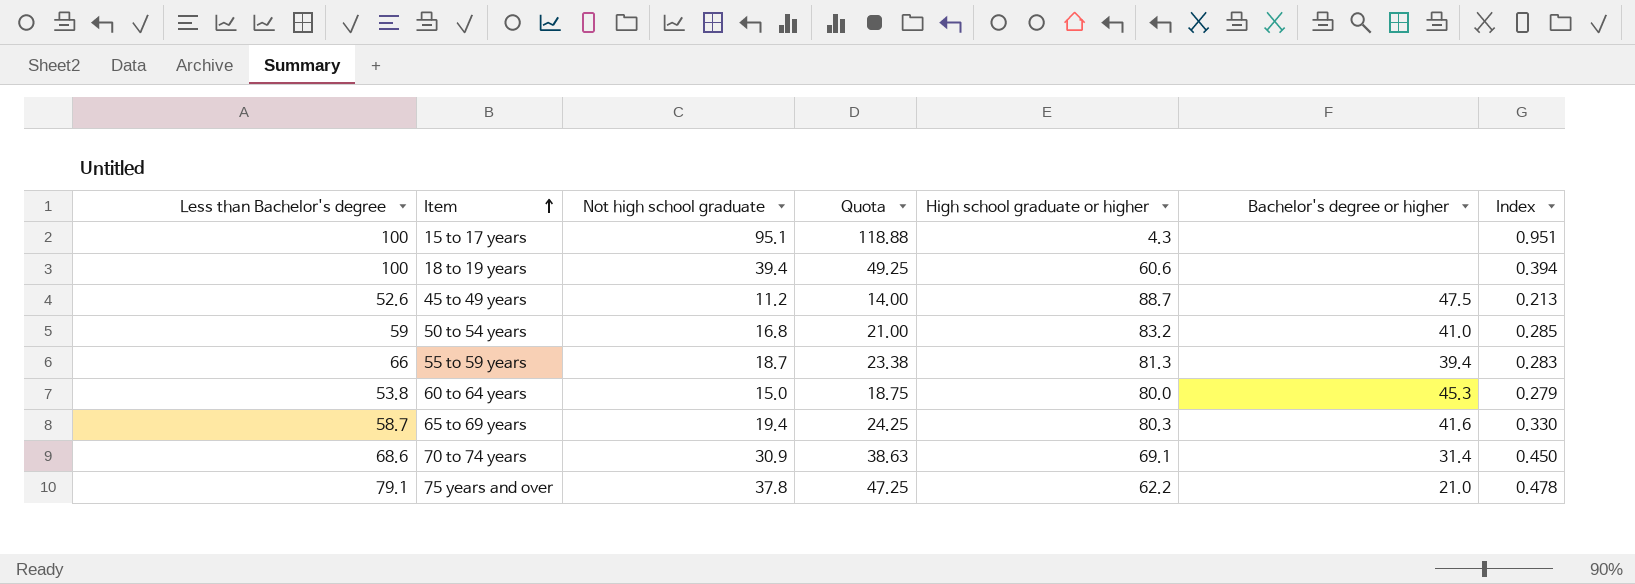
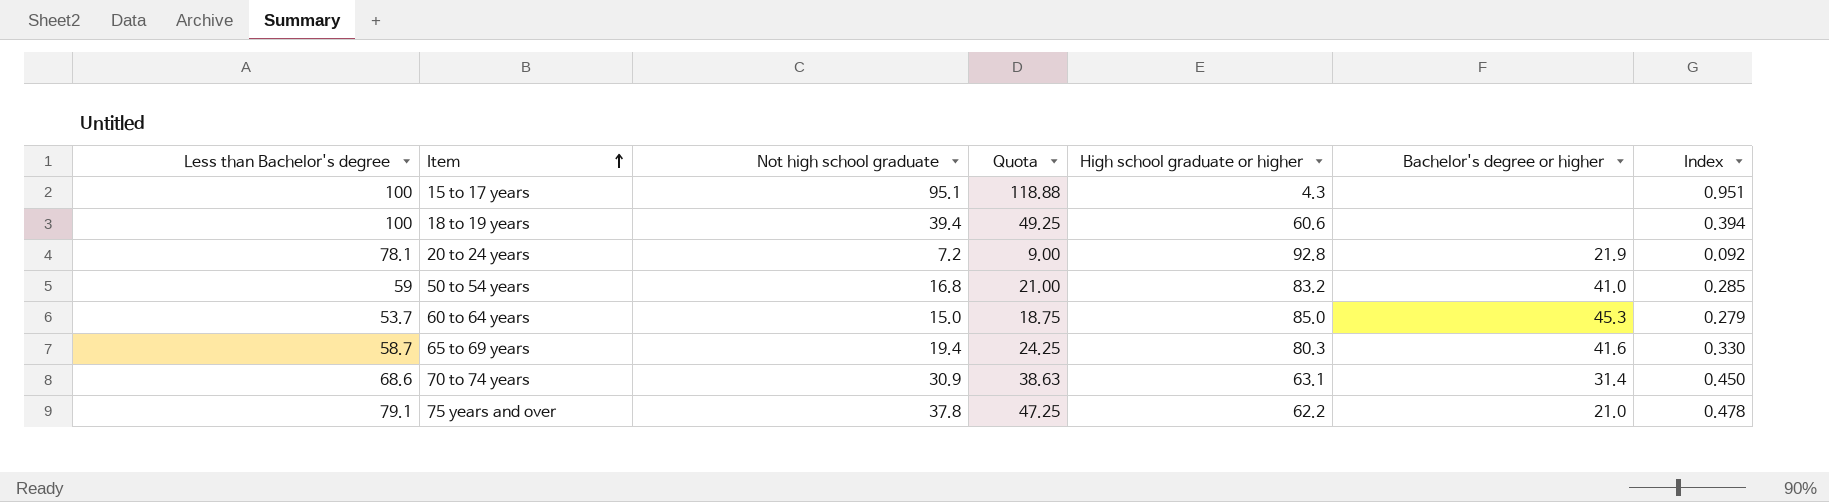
row 45 to 49 years: 52.6 | 11.2 | 14.00 | 88.7 | 47.5 | 0.213 -> none
row 55 to 59 years: 66 | 18.7 | 23.38 | 81.3 | 39.4 | 0.283 -> none
row 20 to 24 years: none -> 78.1 | 7.2 | 9.00 | 92.8 | 21.9 | 0.092
60 to 64 years | Less than Bachelor's degree: 53.8 -> 53.7
60 to 64 years | High school graduate or higher: 80.0 -> 85.0
70 to 74 years | High school graduate or higher: 69.1 -> 63.1

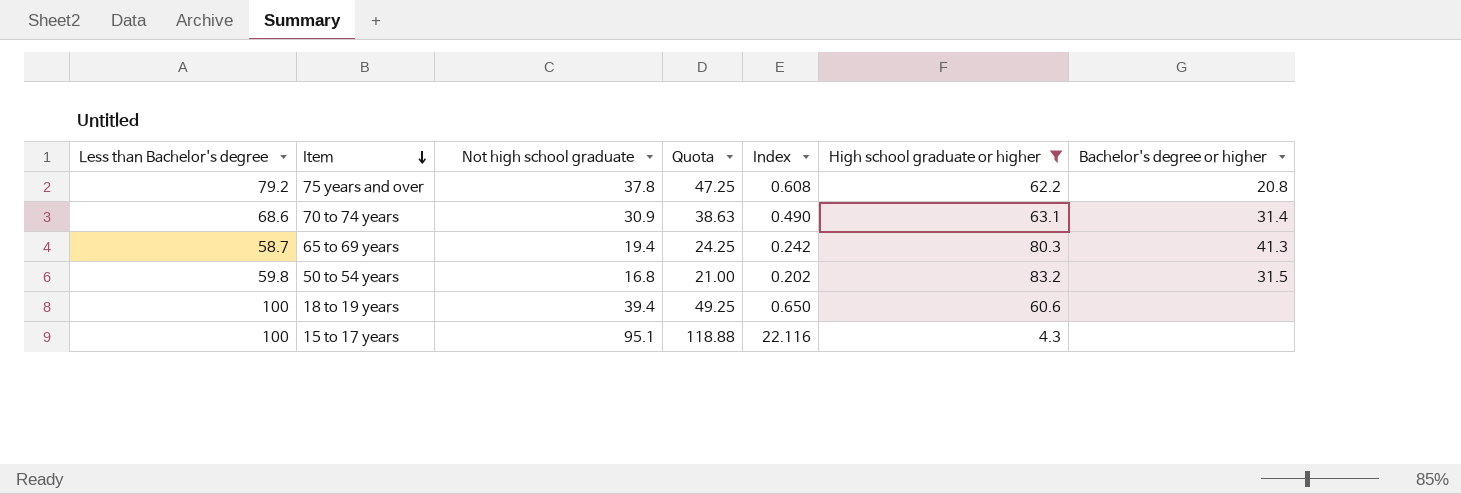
filter: none -> High school graduate or higher <= 83.2
row order: Item ascending -> Item descending
column Index | formula: [Not high school graduate] / [Less than Bachelor's degree] -> [Not high school graduate] / [High school graduate or higher]
column Index | position: 7 -> 5
75 years and over | Less than Bachelor's degree: 79.1 -> 79.2
75 years and over | Bachelor's degree or higher: 21.0 -> 20.8
65 to 69 years | Bachelor's degree or higher: 41.6 -> 41.3
50 to 54 years | Less than Bachelor's degree: 59 -> 59.8
50 to 54 years | Bachelor's degree or higher: 41.0 -> 31.5

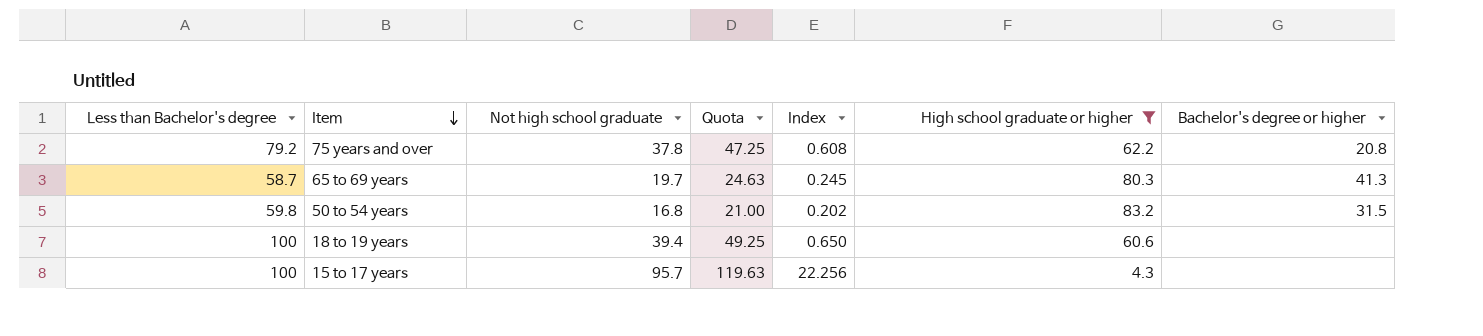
row 70 to 74 years: 68.6 | 30.9 | 38.63 | 0.490 | 63.1 | 31.4 -> none
65 to 69 years | Not high school graduate: 19.4 -> 19.7
65 to 69 years | Quota: 24.25 -> 24.63
65 to 69 years | Index: 0.242 -> 0.245
15 to 17 years | Not high school graduate: 95.1 -> 95.7
15 to 17 years | Quota: 118.88 -> 119.63
15 to 17 years | Index: 22.116 -> 22.256

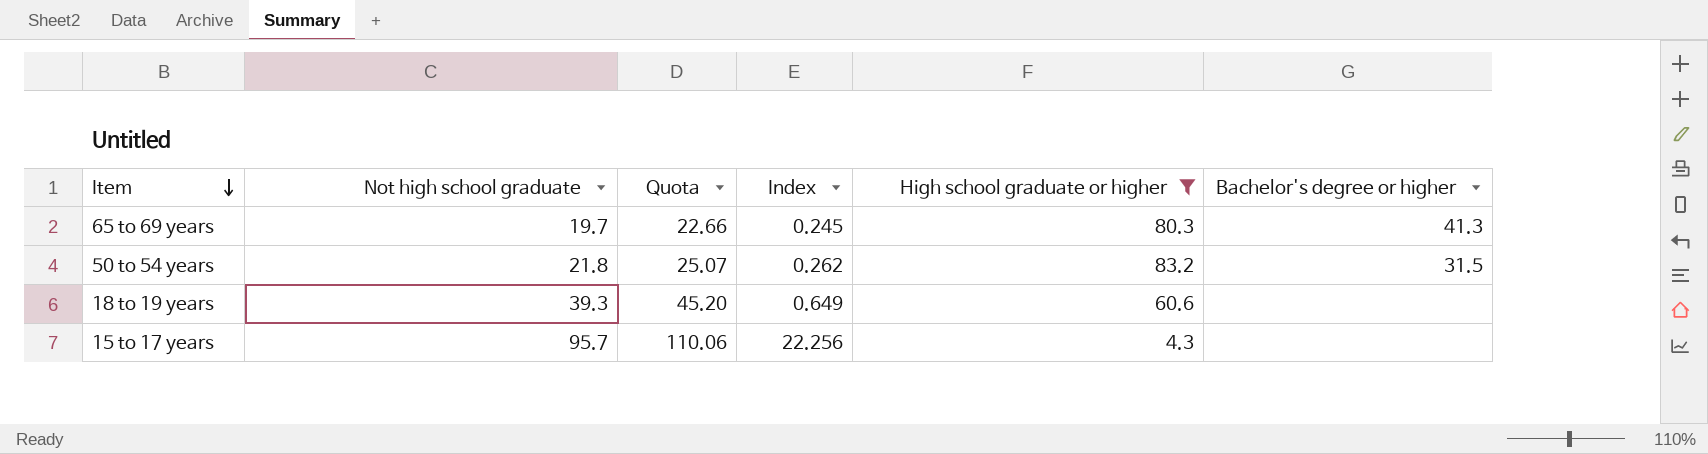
column Less than Bachelor's degree | position: 1 -> none
column Quota | formula: [Not high school graduate] * 1.25 -> [Not high school graduate] * 1.15
row 75 years and over: 79.2 | 37.8 | 47.25 | 0.608 | 62.2 | 20.8 -> none
50 to 54 years | Not high school graduate: 16.8 -> 21.8
50 to 54 years | Index: 0.202 -> 0.262
18 to 19 years | Not high school graduate: 39.4 -> 39.3
18 to 19 years | Index: 0.650 -> 0.649

